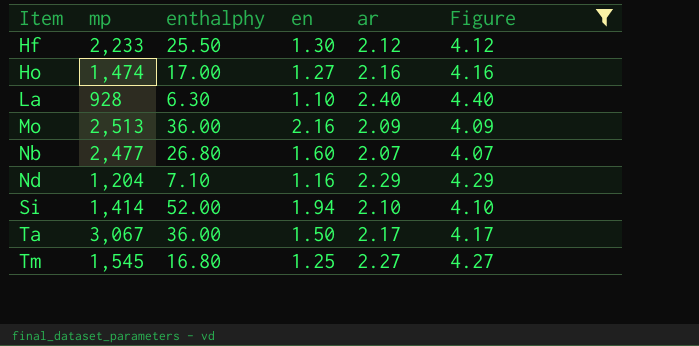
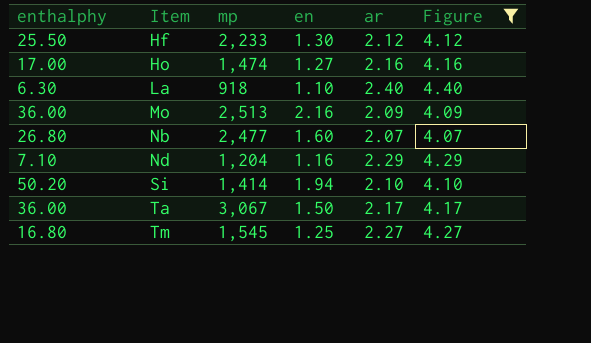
column enthalphy | position: 3 -> 1
La | mp: 928 -> 918
Si | enthalphy: 52.00 -> 50.20

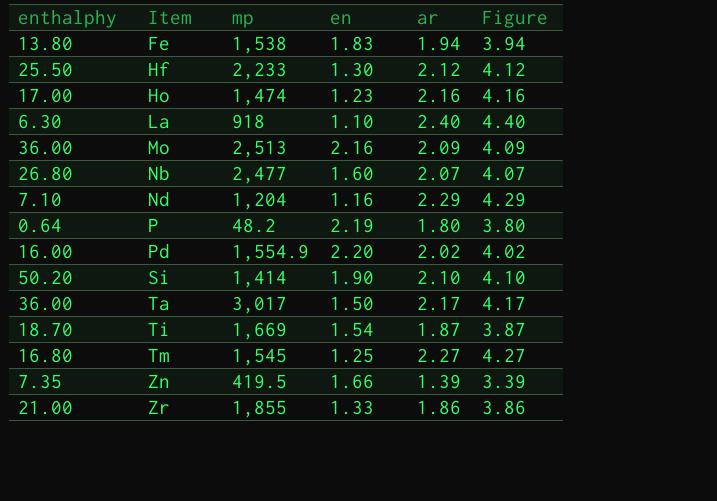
filter: Figure >= 4.07 -> none
Ho | en: 1.27 -> 1.23
Si | en: 1.94 -> 1.90
Ta | mp: 3,067 -> 3,017

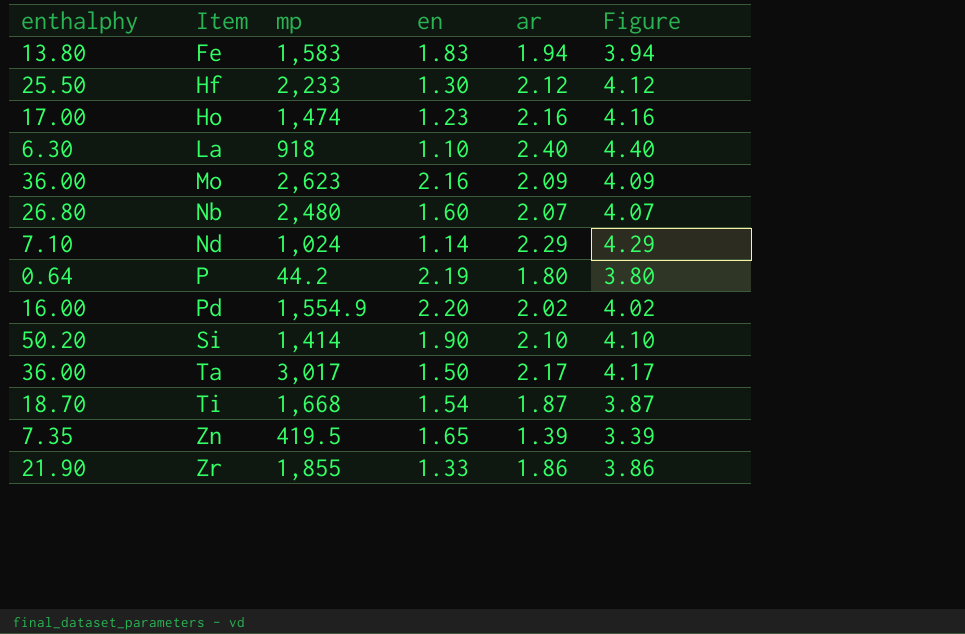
row Tm: 16.80 | 1,545 | 1.25 | 2.27 | 4.27 -> none
Fe | mp: 1,538 -> 1,583
Mo | mp: 2,513 -> 2,623
Nb | mp: 2,477 -> 2,480
Nd | mp: 1,204 -> 1,024
Nd | en: 1.16 -> 1.14
P | mp: 48.2 -> 44.2
Ti | mp: 1,669 -> 1,668
Zn | en: 1.66 -> 1.65
Zr | enthalphy: 21.00 -> 21.90

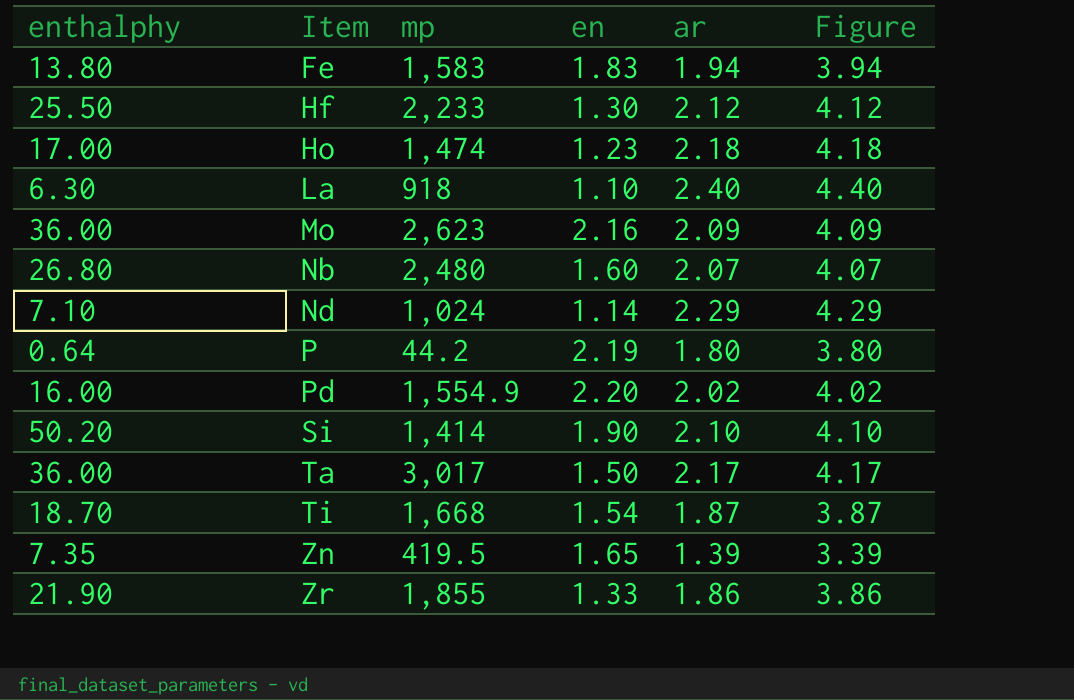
Ho | ar: 2.16 -> 2.18
Ho | Figure: 4.16 -> 4.18

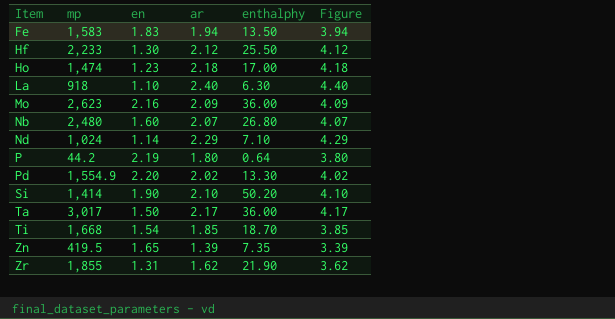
column enthalphy | position: 1 -> 5
Fe | enthalphy: 13.80 -> 13.50
Pd | enthalphy: 16.00 -> 13.30
Ti | ar: 1.87 -> 1.85
Ti | Figure: 3.87 -> 3.85
Zr | en: 1.33 -> 1.31
Zr | ar: 1.86 -> 1.62
Zr | Figure: 3.86 -> 3.62

